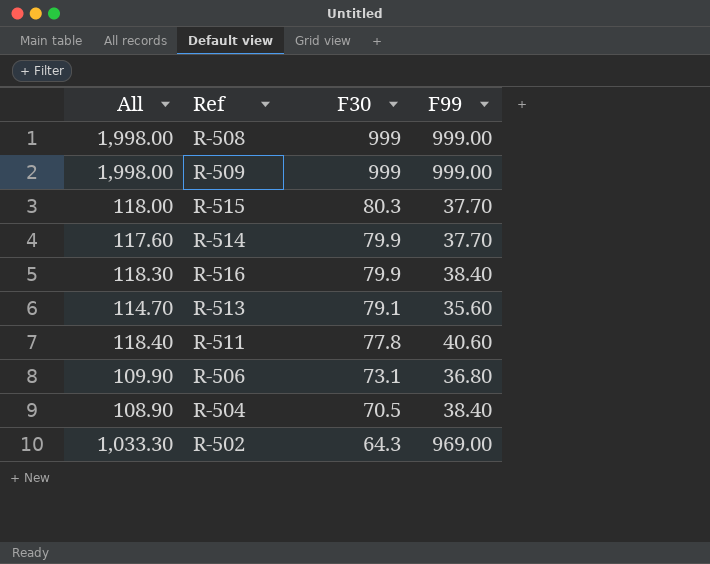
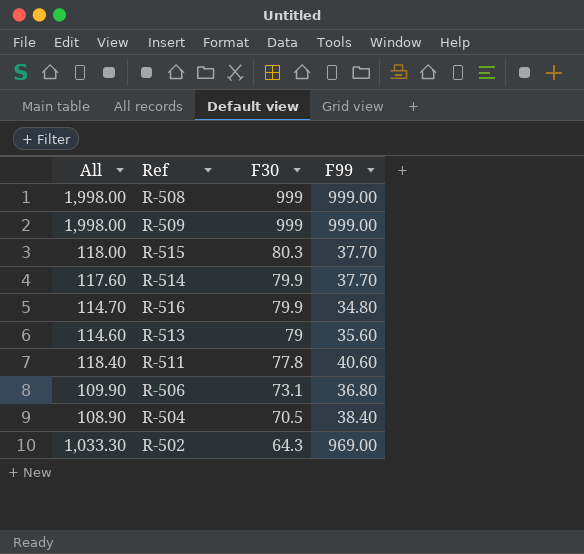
R-516 | All: 118.30 -> 114.70
R-516 | F99: 38.40 -> 34.80
R-513 | All: 114.70 -> 114.60
R-513 | F30: 79.1 -> 79

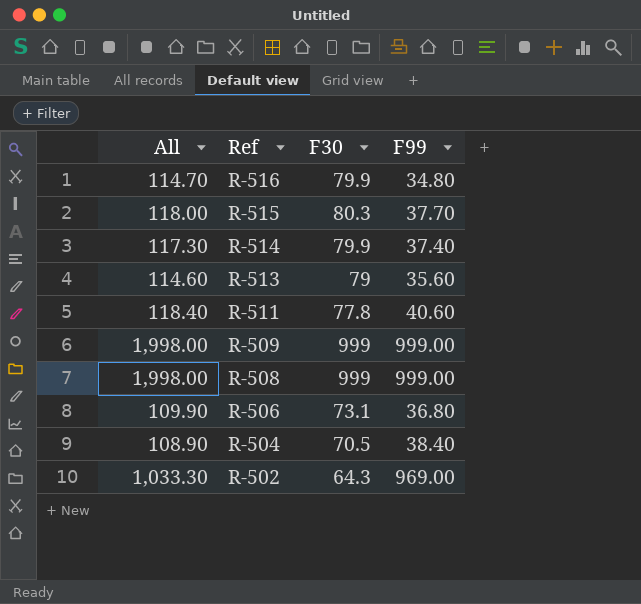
row order: F30 descending -> Ref descending
R-514 | All: 117.60 -> 117.30
R-514 | F99: 37.70 -> 37.40

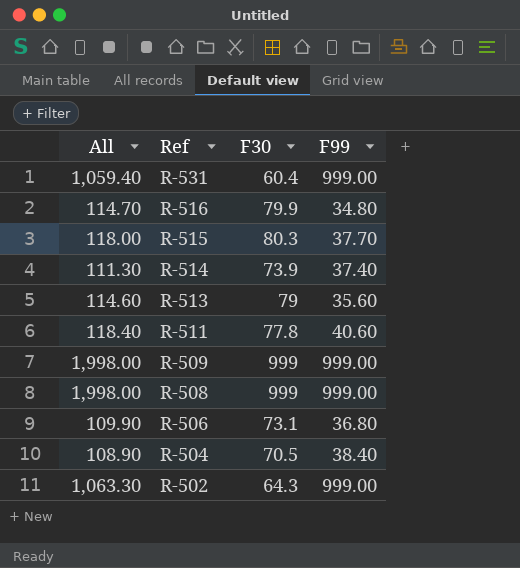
row R-531: none -> 1,059.40 | 60.4 | 999.00
R-514 | All: 117.30 -> 111.30
R-514 | F30: 79.9 -> 73.9
R-502 | All: 1,033.30 -> 1,063.30
R-502 | F99: 969.00 -> 999.00

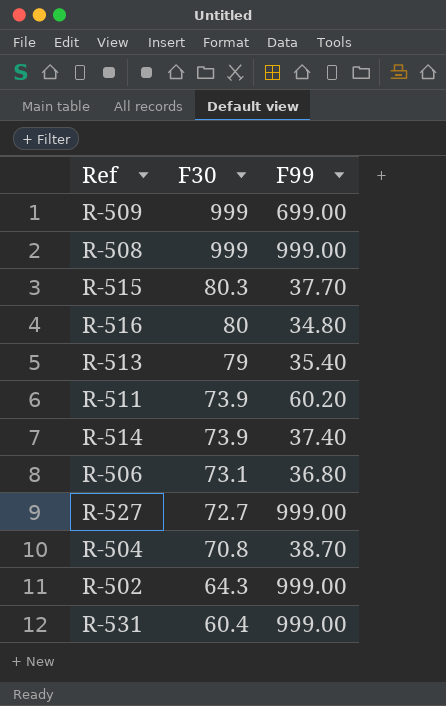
row order: Ref descending -> F30 descending
column All | formula: [F30] + [F99] -> none
R-509 | F99: 999.00 -> 699.00
R-516 | F30: 79.9 -> 80
R-513 | F99: 35.60 -> 35.40
R-511 | F30: 77.8 -> 73.9
R-511 | F99: 40.60 -> 60.20
row R-527: none -> 72.7 | 999.00
R-504 | F30: 70.5 -> 70.8
R-504 | F99: 38.40 -> 38.70

